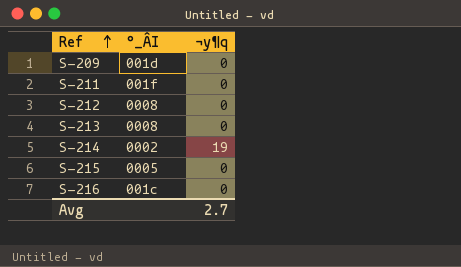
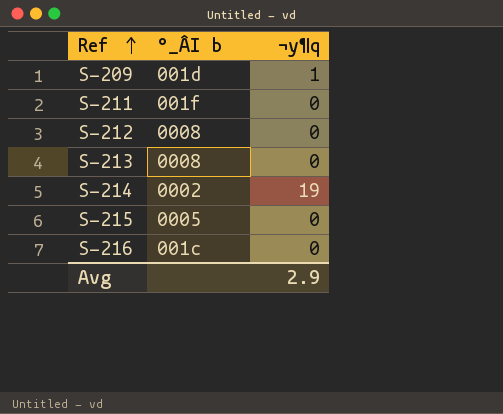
column name: °_ÂI -> °_ÂI b
S-209 | ¬y¶q: 0 -> 1
Avg | ¬y¶q: 2.7 -> 2.9

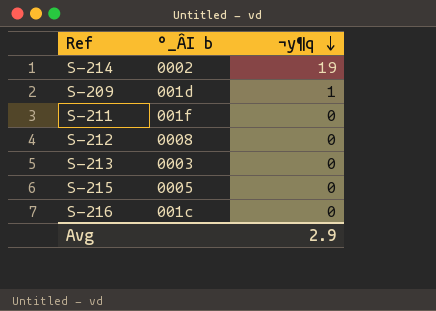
row order: Ref ascending -> ¬y¶q descending
S-213 | °_ÂI b: 0008 -> 0003

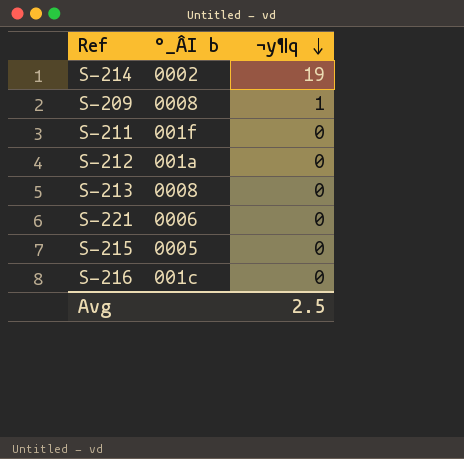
S-209 | °_ÂI b: 001d -> 0008
S-212 | °_ÂI b: 0008 -> 001a
S-213 | °_ÂI b: 0003 -> 0008
row S-221: none -> 0006 | 0
Avg | ¬y¶q: 2.9 -> 2.5

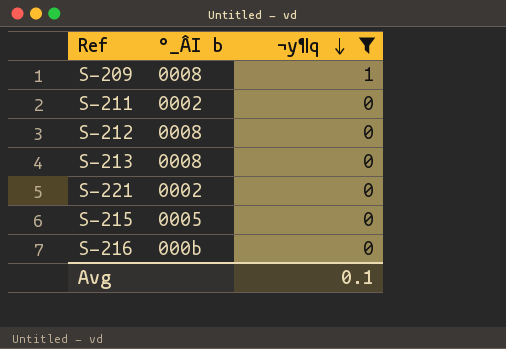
filter: none -> ¬y¶q != 19
S-211 | °_ÂI b: 001f -> 0002
S-212 | °_ÂI b: 001a -> 0008
S-221 | °_ÂI b: 0006 -> 0002
S-216 | °_ÂI b: 001c -> 000b
Avg | ¬y¶q: 2.5 -> 0.1

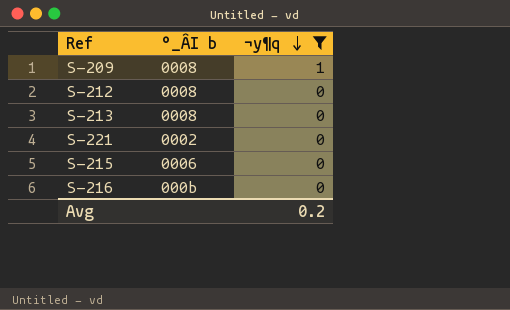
row S-211: 0002 | 0 -> none
S-215 | °_ÂI b: 0005 -> 0006
Avg | ¬y¶q: 0.1 -> 0.2

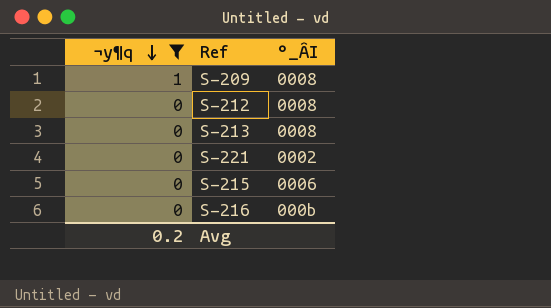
column ¬y¶q | position: 3 -> 1
column name: °_ÂI b -> °_ÂI

